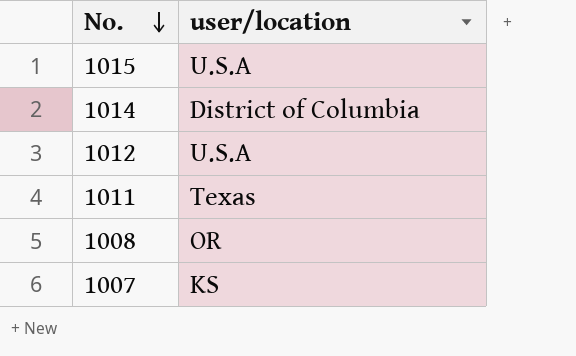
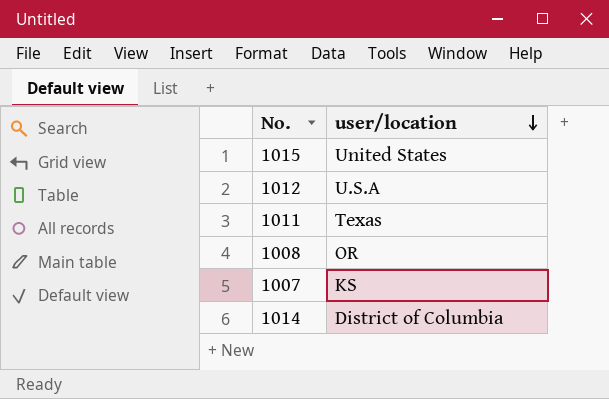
row order: No. descending -> user/location descending
1015 | user/location: U.S.A -> United States

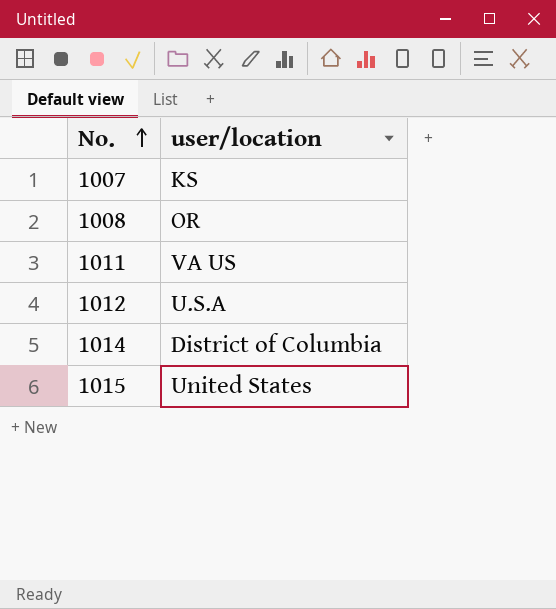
row order: user/location descending -> No. ascending
1011 | user/location: Texas -> VA US

